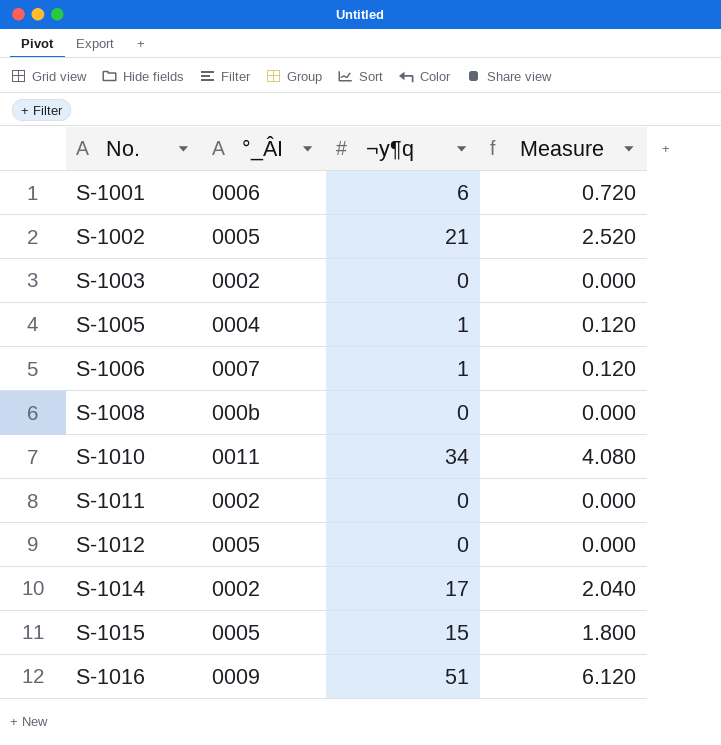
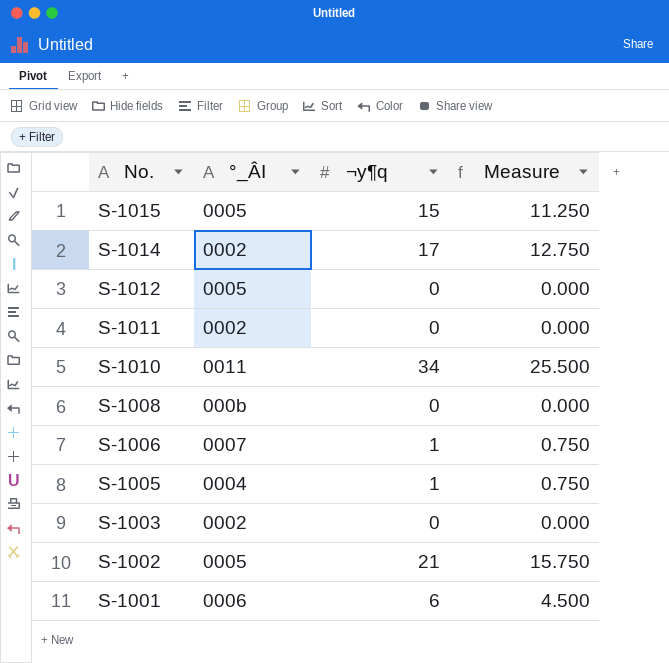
row order: No. ascending -> No. descending
column Measure | formula: [¬y¶q] * 0.12 -> [¬y¶q] * 0.75
row S-1016: 0009 | 51 | 6.120 -> none

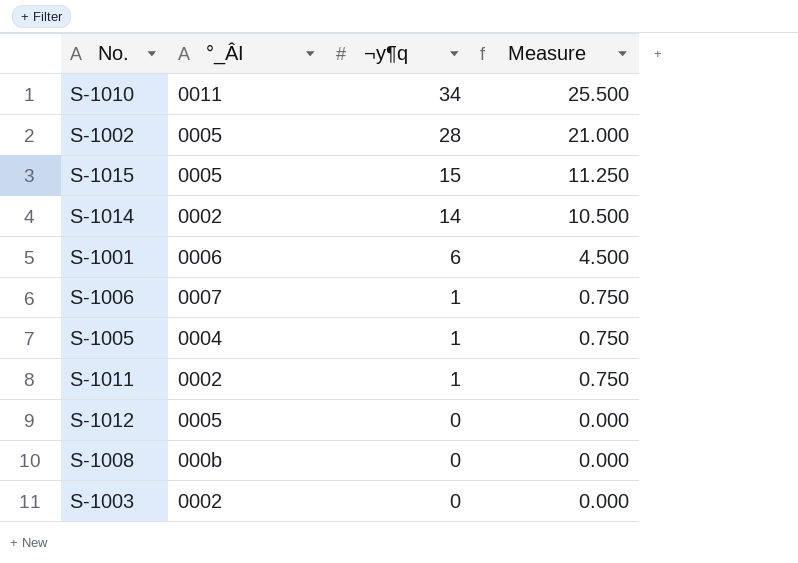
row order: No. descending -> ¬y¶q descending
S-1002 | ¬y¶q: 21 -> 28
S-1002 | Measure: 15.750 -> 21.000
S-1014 | ¬y¶q: 17 -> 14
S-1014 | Measure: 12.750 -> 10.500
S-1011 | ¬y¶q: 0 -> 1
S-1011 | Measure: 0.000 -> 0.750

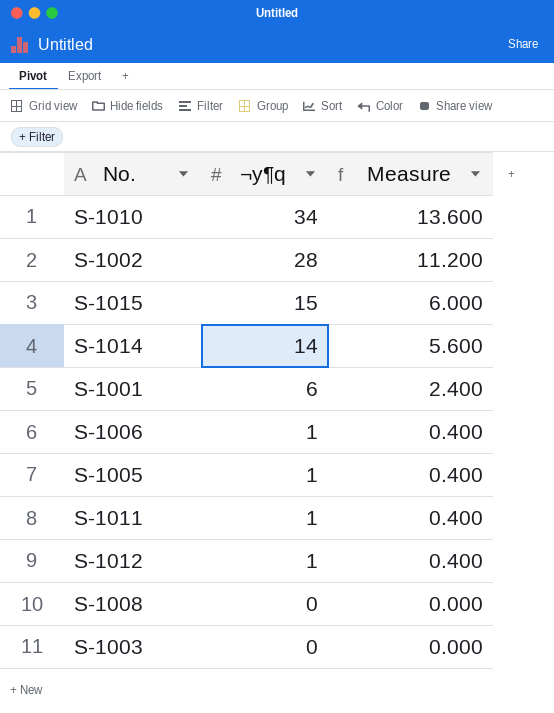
column °_ÂI | position: 2 -> none
column Measure | formula: [¬y¶q] * 0.75 -> [¬y¶q] * 0.4
S-1012 | ¬y¶q: 0 -> 1

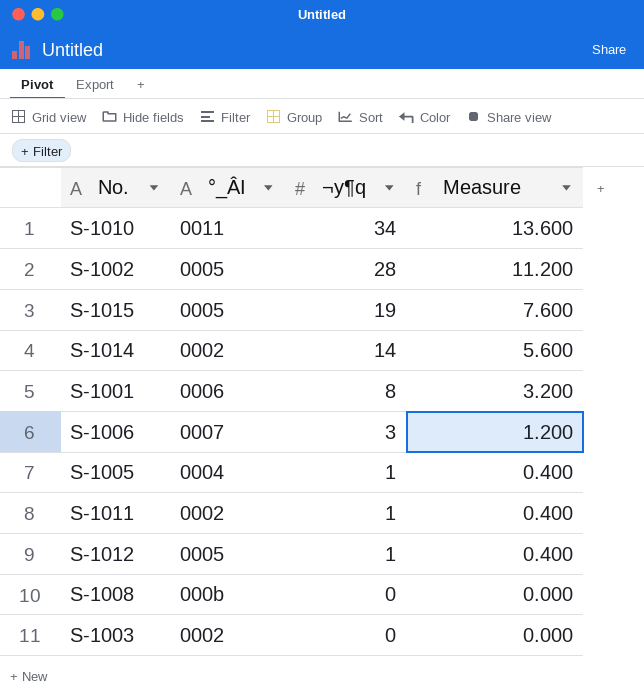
column °_ÂI | position: none -> 2
S-1015 | ¬y¶q: 15 -> 19
S-1015 | Measure: 6.000 -> 7.600
S-1001 | ¬y¶q: 6 -> 8
S-1001 | Measure: 2.400 -> 3.200
S-1006 | ¬y¶q: 1 -> 3
S-1006 | Measure: 0.400 -> 1.200

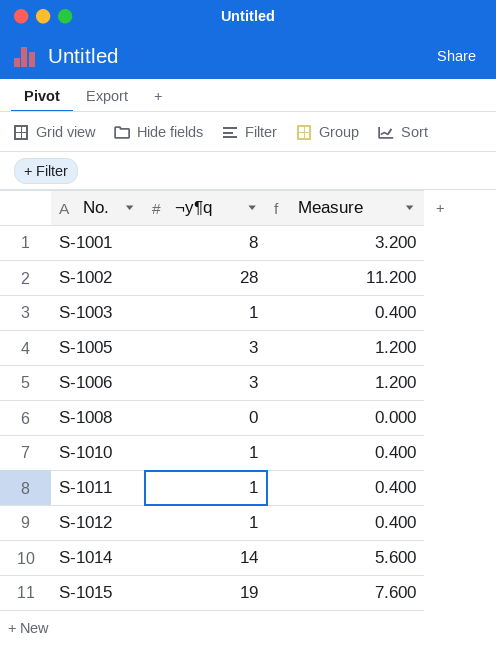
row order: ¬y¶q descending -> No. ascending
column °_ÂI | position: 2 -> none
S-1003 | ¬y¶q: 0 -> 1
S-1003 | Measure: 0.000 -> 0.400
S-1005 | ¬y¶q: 1 -> 3
S-1005 | Measure: 0.400 -> 1.200
S-1010 | ¬y¶q: 34 -> 1
S-1010 | Measure: 13.600 -> 0.400

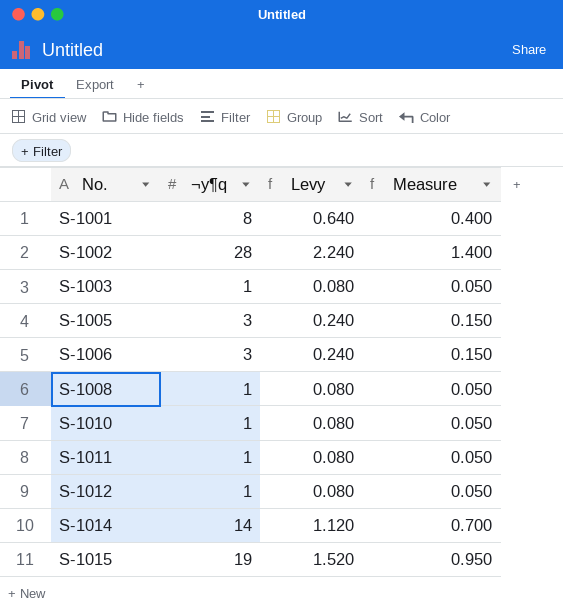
column Levy | formula: none -> [¬y¶q] * 0.08
column Measure | formula: [¬y¶q] * 0.4 -> [¬y¶q] * 0.05
S-1008 | ¬y¶q: 0 -> 1

